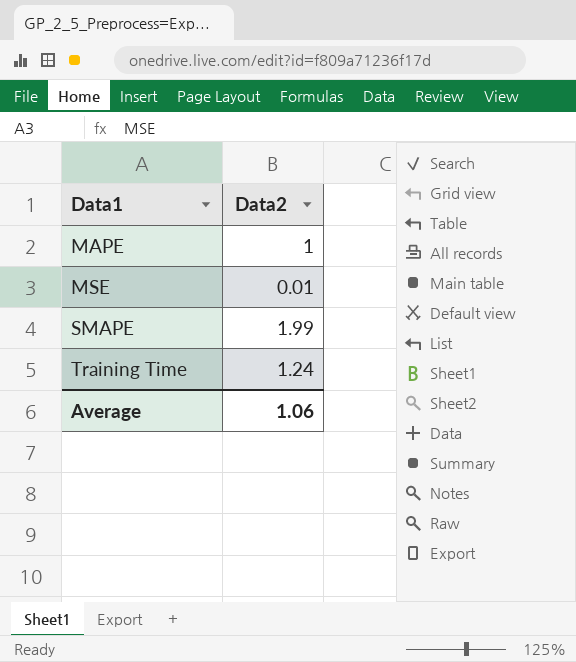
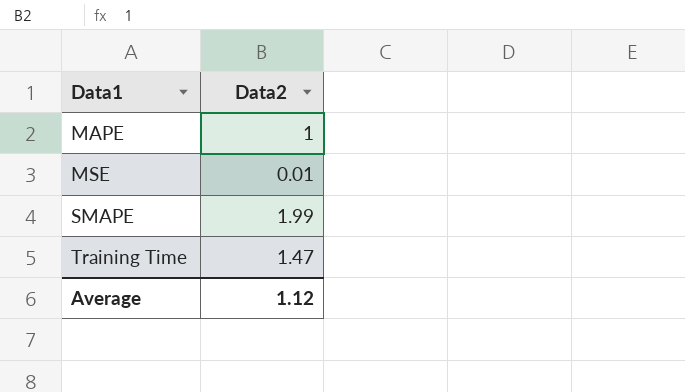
Training Time | Data2: 1.24 -> 1.47
Average | Data2: 1.06 -> 1.12

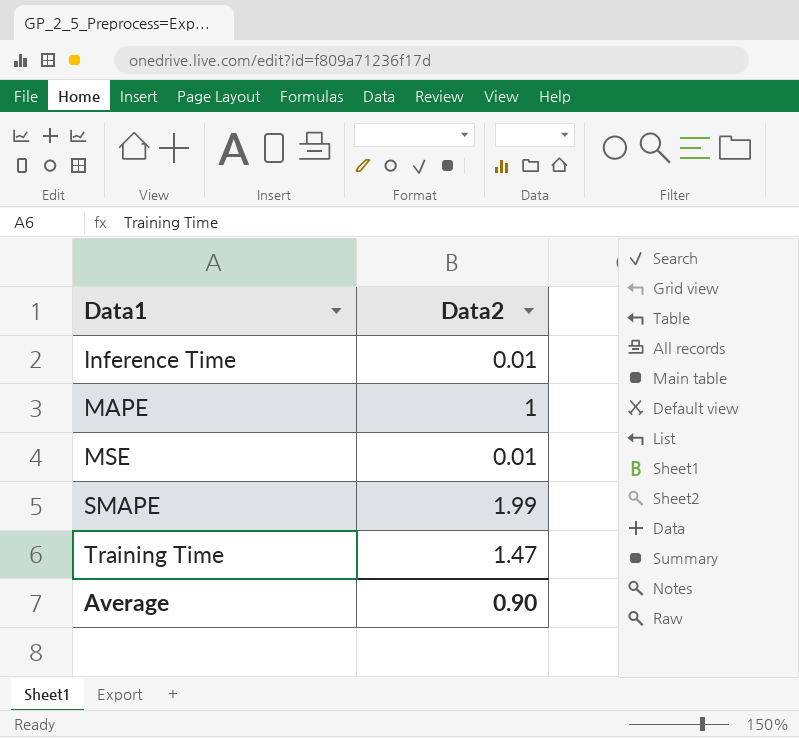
row Inference Time: none -> 0.01
Average | Data2: 1.12 -> 0.90

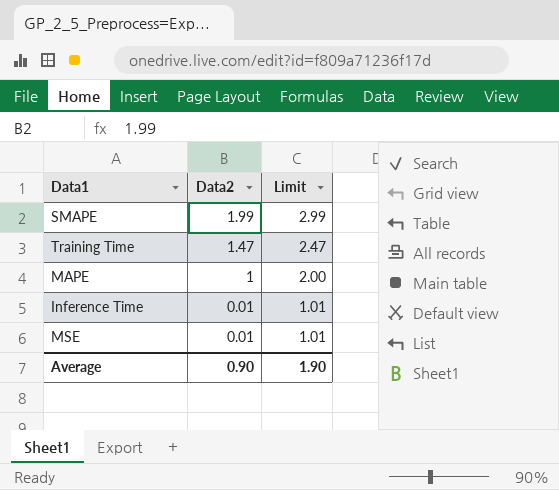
row order: Data1 ascending -> Data2 descending
column Limit | formula: none -> [Data2] + 1

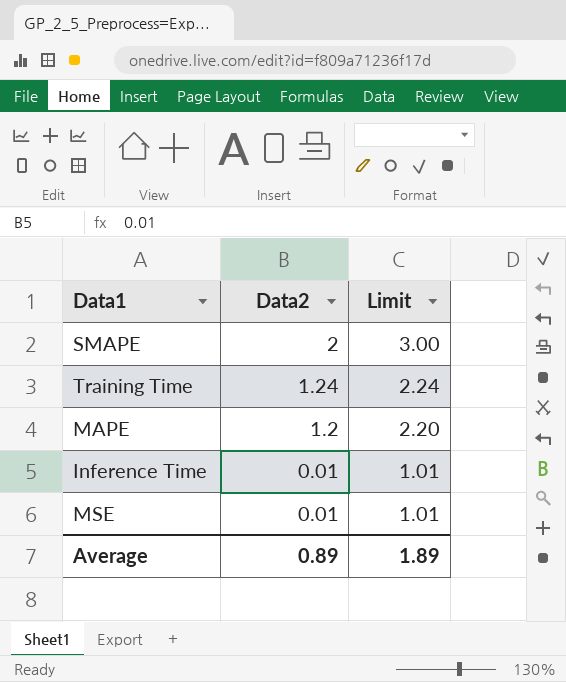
SMAPE | Data2: 1.99 -> 2
SMAPE | Limit: 2.99 -> 3.00
Training Time | Data2: 1.47 -> 1.24
Training Time | Limit: 2.47 -> 2.24
MAPE | Data2: 1 -> 1.2
MAPE | Limit: 2.00 -> 2.20
Average | Data2: 0.90 -> 0.89
Average | Limit: 1.90 -> 1.89

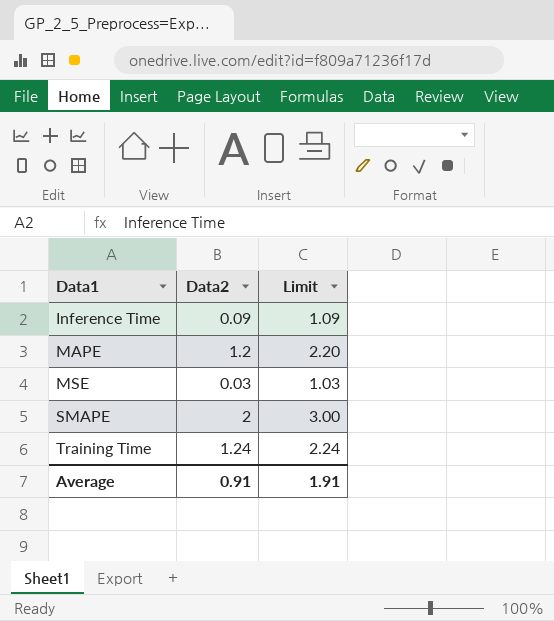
row order: Data2 descending -> Data1 ascending
Inference Time | Data2: 0.01 -> 0.09
Inference Time | Limit: 1.01 -> 1.09
MSE | Data2: 0.01 -> 0.03
MSE | Limit: 1.01 -> 1.03
Average | Data2: 0.89 -> 0.91
Average | Limit: 1.89 -> 1.91

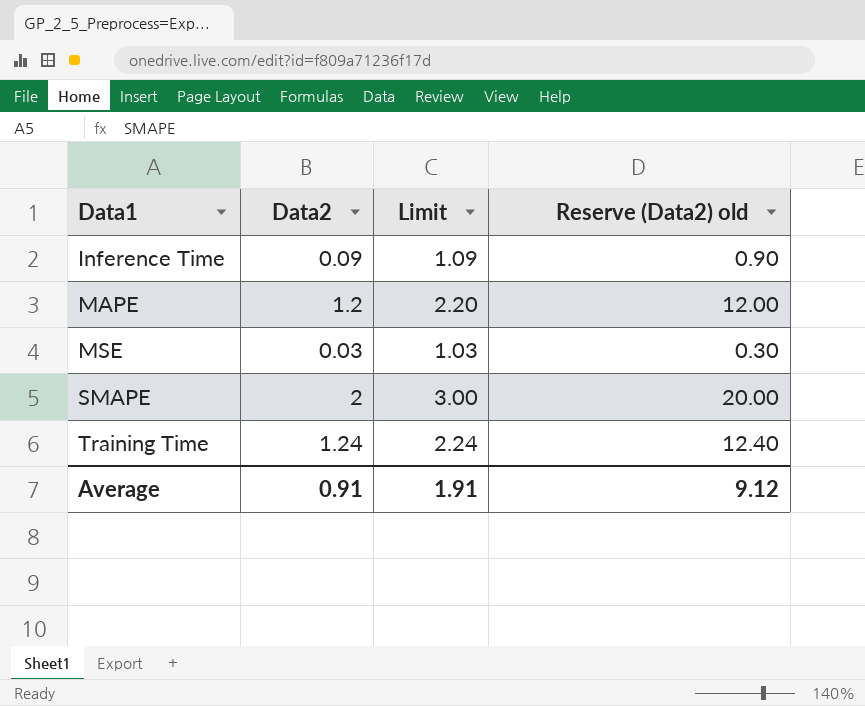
column Reserve (Data2) old | formula: none -> [Data2] * 10

